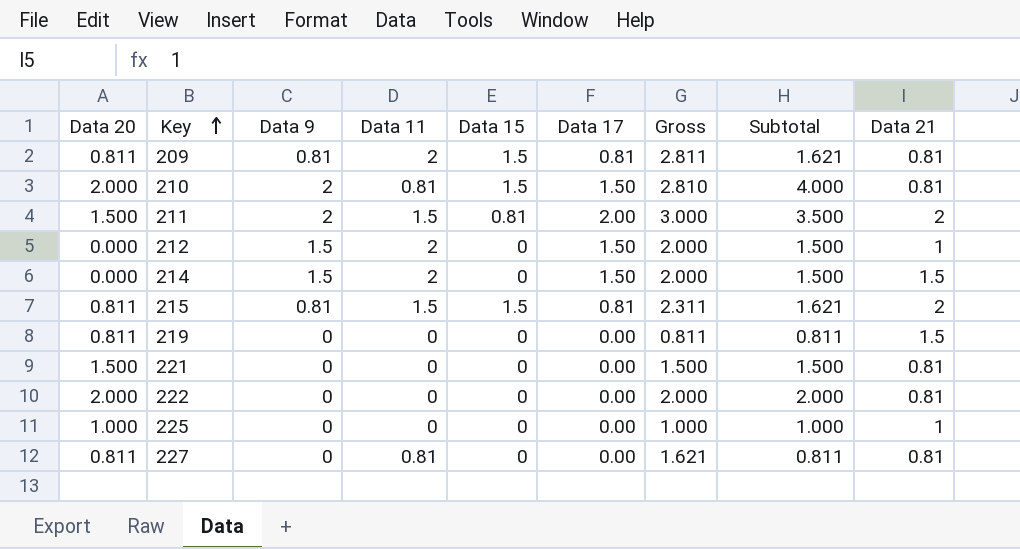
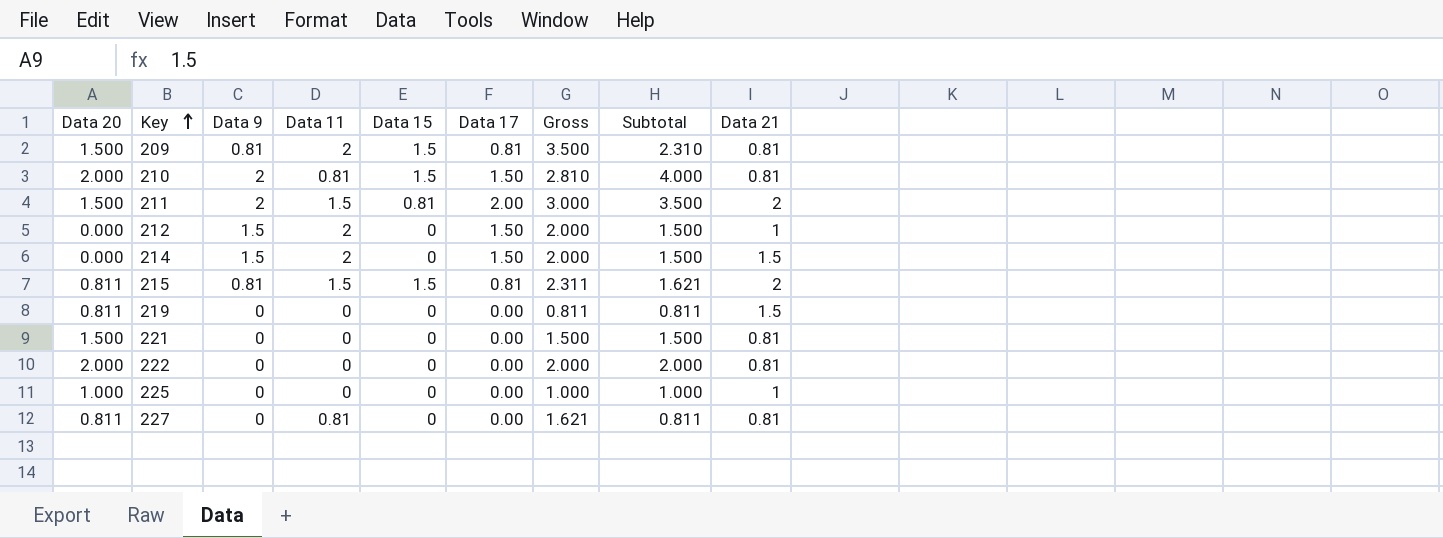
209 | Data 20: 0.811 -> 1.500
209 | Gross: 2.811 -> 3.500
209 | Subtotal: 1.621 -> 2.310

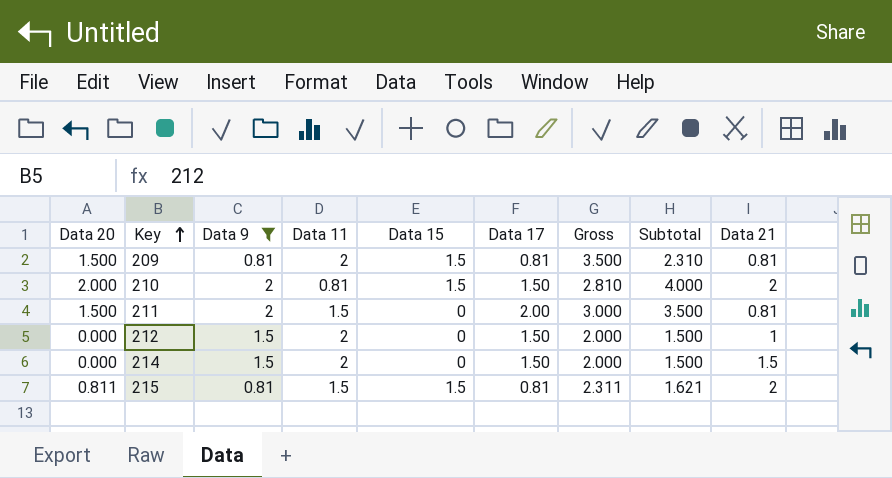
filter: none -> Data 9 != 0
210 | Data 21: 0.81 -> 2
211 | Data 15: 0.81 -> 0
211 | Data 21: 2 -> 0.81

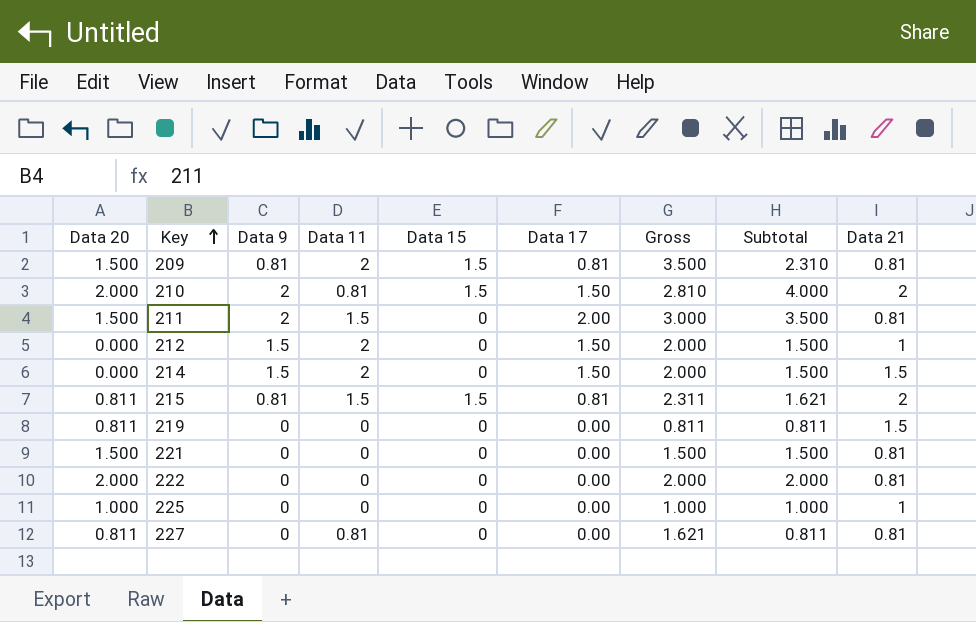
filter: Data 9 != 0 -> none

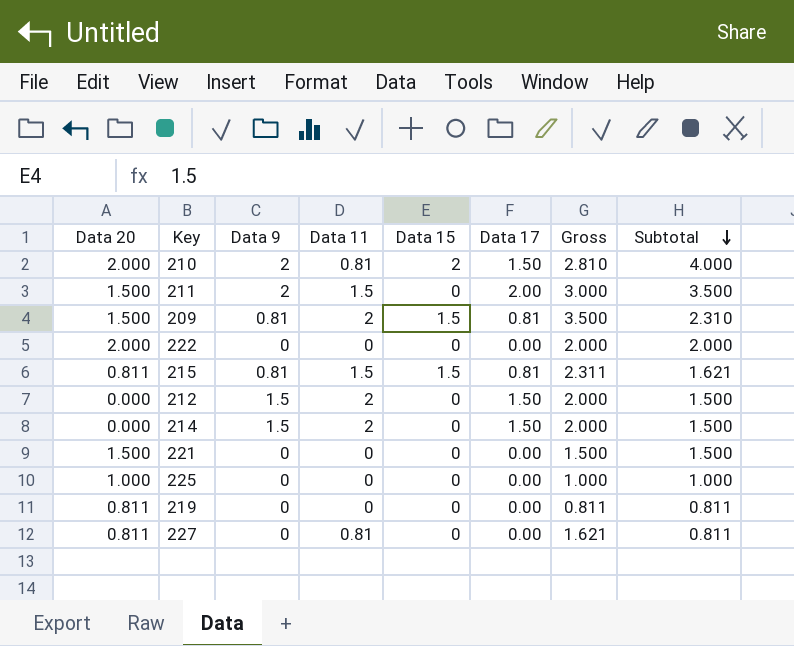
row order: Key ascending -> Subtotal descending
column Data 21 | position: 9 -> none
210 | Data 15: 1.5 -> 2

